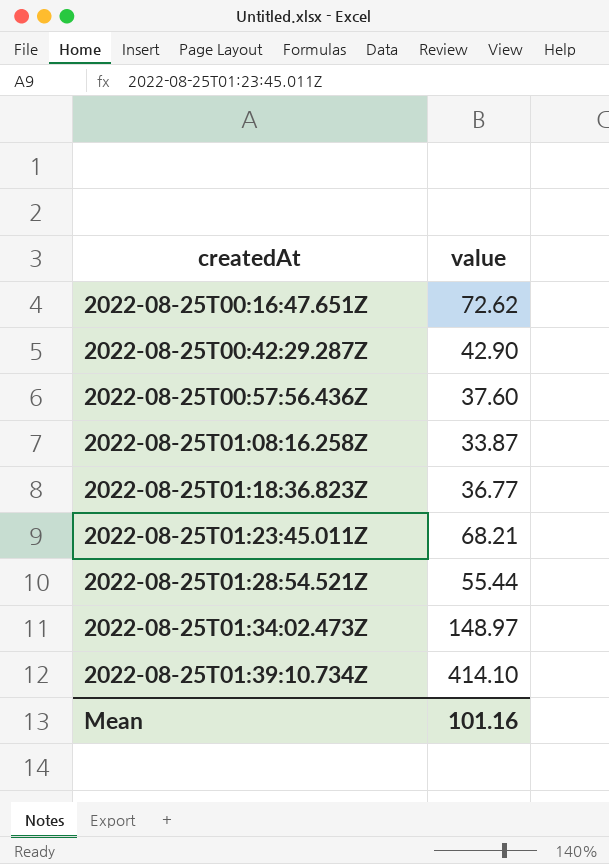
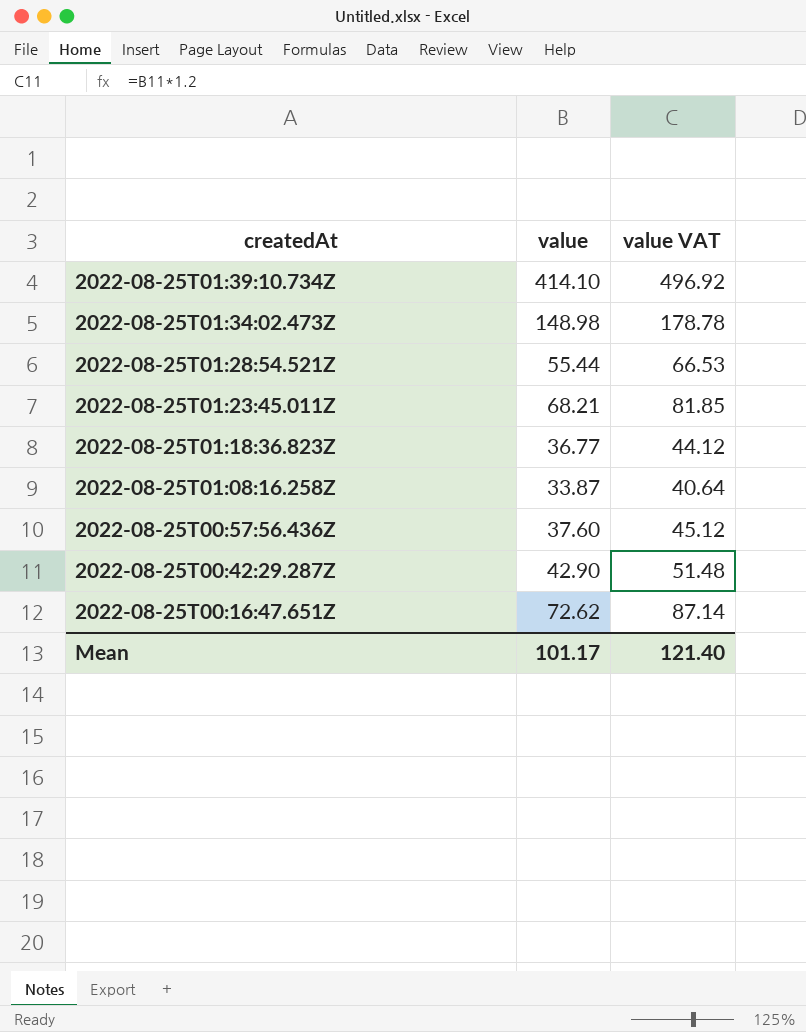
row order: createdAt ascending -> createdAt descending
column value VAT | formula: none -> [value] * 1.2
2022-08-25T01:34:02.473Z | value: 148.97 -> 148.98
Mean | value: 101.16 -> 101.17

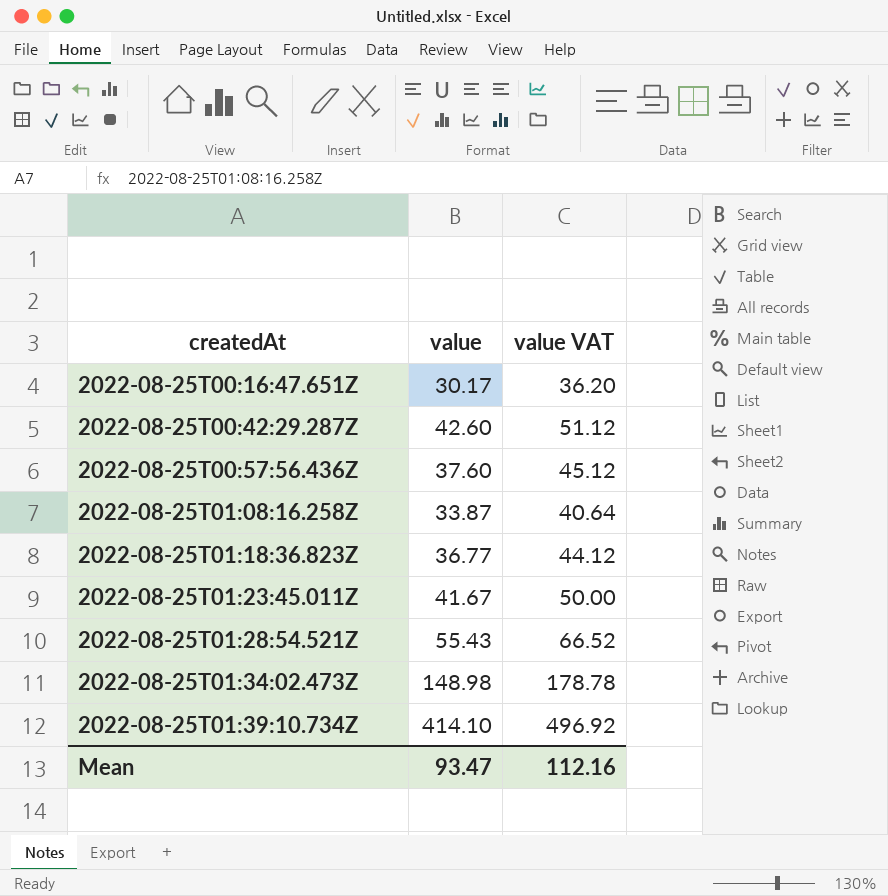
row order: createdAt descending -> createdAt ascending
2022-08-25T00:16:47.651Z | value: 72.62 -> 30.17
2022-08-25T00:16:47.651Z | value VAT: 87.14 -> 36.20
2022-08-25T00:42:29.287Z | value: 42.90 -> 42.60
2022-08-25T00:42:29.287Z | value VAT: 51.48 -> 51.12
2022-08-25T01:23:45.011Z | value: 68.21 -> 41.67
2022-08-25T01:23:45.011Z | value VAT: 81.85 -> 50.00
2022-08-25T01:28:54.521Z | value: 55.44 -> 55.43
2022-08-25T01:28:54.521Z | value VAT: 66.53 -> 66.52
Mean | value: 101.17 -> 93.47
Mean | value VAT: 121.40 -> 112.16

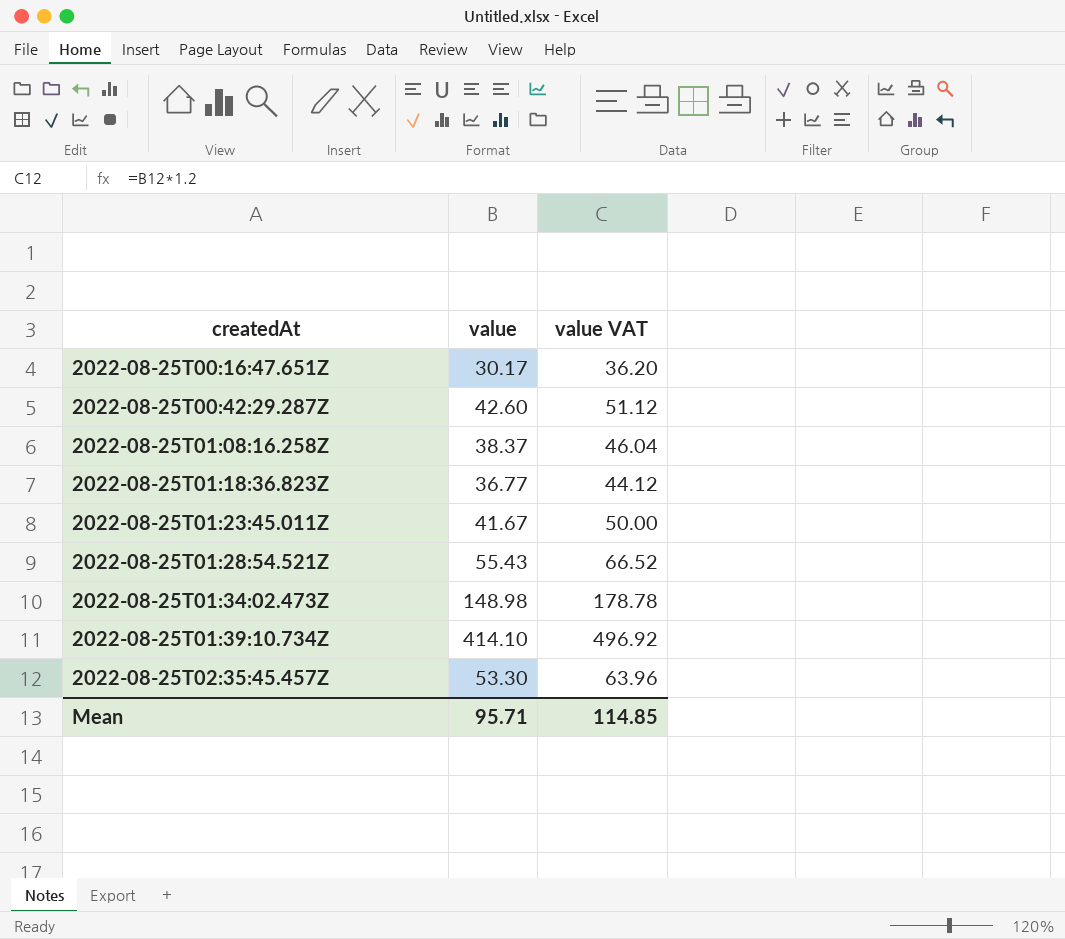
row 2022-08-25T00:57:56.436Z: 37.60 | 45.12 -> none
2022-08-25T01:08:16.258Z | value: 33.87 -> 38.37
2022-08-25T01:08:16.258Z | value VAT: 40.64 -> 46.04
row 2022-08-25T02:35:45.457Z: none -> 53.30 | 63.96
Mean | value: 93.47 -> 95.71
Mean | value VAT: 112.16 -> 114.85

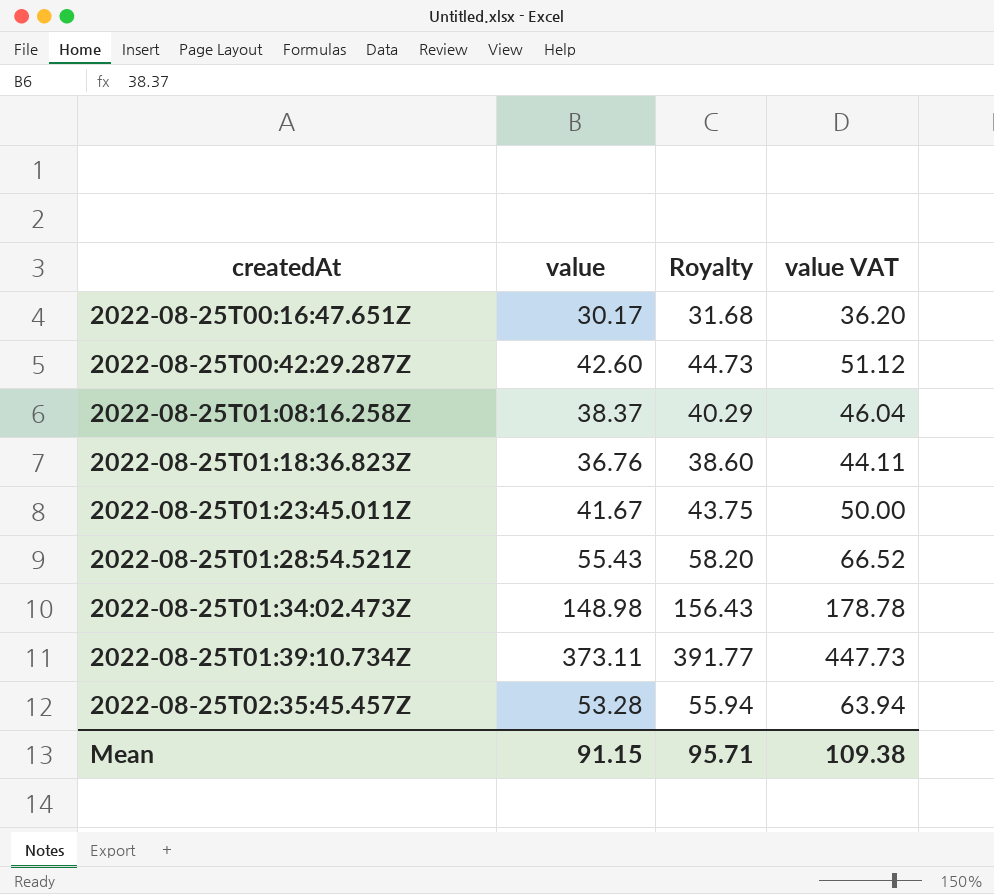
column Royalty | formula: none -> [value] * 1.05
2022-08-25T01:18:36.823Z | value: 36.77 -> 36.76
2022-08-25T01:18:36.823Z | value VAT: 44.12 -> 44.11
2022-08-25T01:39:10.734Z | value: 414.10 -> 373.11
2022-08-25T01:39:10.734Z | value VAT: 496.92 -> 447.73
2022-08-25T02:35:45.457Z | value: 53.30 -> 53.28
2022-08-25T02:35:45.457Z | value VAT: 63.96 -> 63.94
Mean | value: 95.71 -> 91.15
Mean | value VAT: 114.85 -> 109.38

